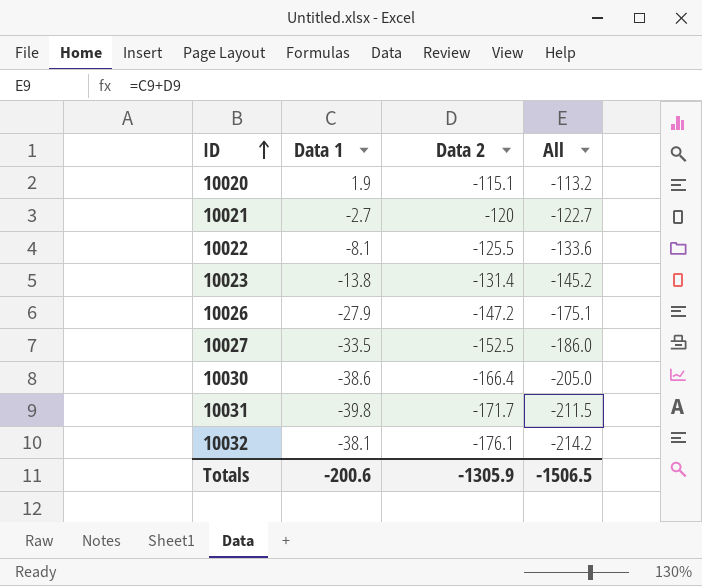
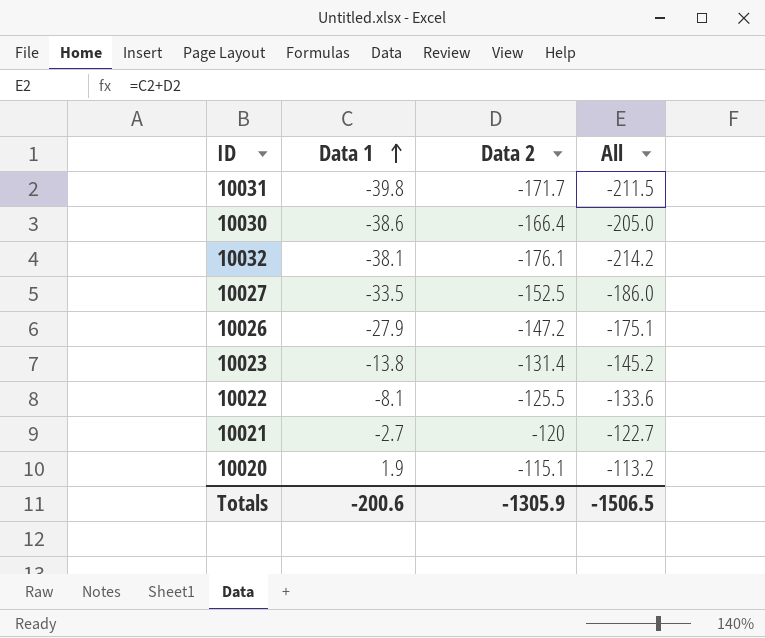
row order: ID ascending -> Data 1 ascending

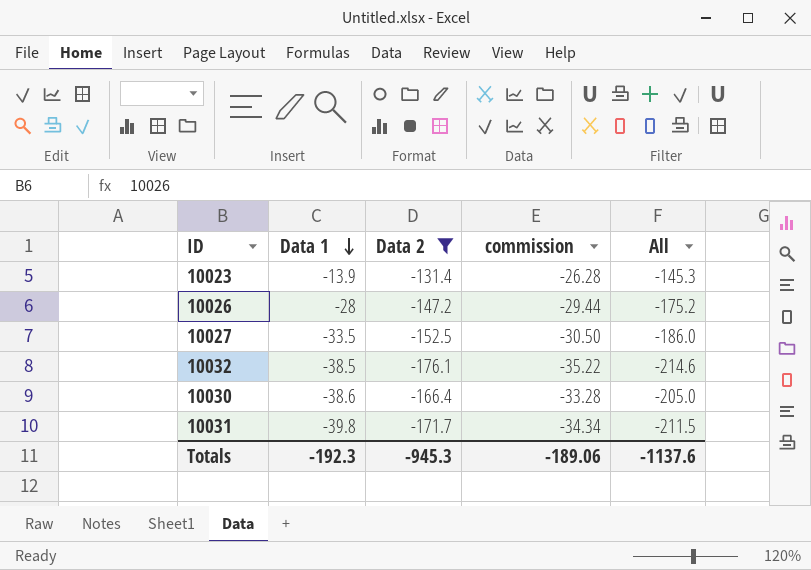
filter: none -> Data 2 <= -131.4
row order: Data 1 ascending -> Data 1 descending
column commission | formula: none -> [Data 2] * 0.2
10023 | Data 1: -13.8 -> -13.9
10023 | All: -145.2 -> -145.3
10026 | Data 1: -27.9 -> -28
10026 | All: -175.1 -> -175.2
10032 | Data 1: -38.1 -> -38.5
10032 | All: -214.2 -> -214.6
Totals | Data 1: -200.6 -> -192.3
Totals | Data 2: -1305.9 -> -945.3
Totals | All: -1506.5 -> -1137.6

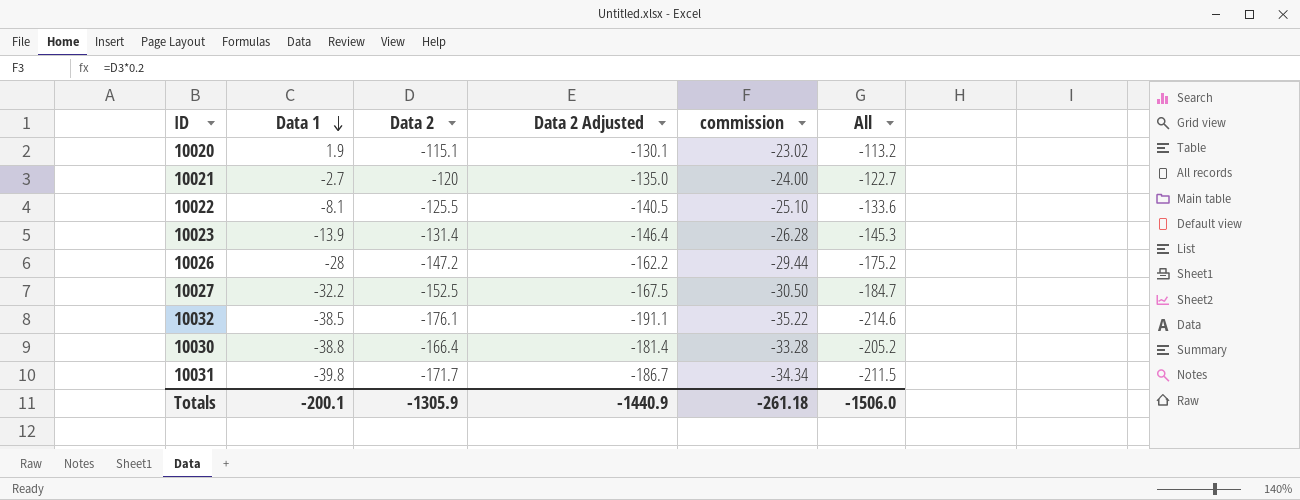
filter: Data 2 <= -131.4 -> none
column Data 2 Adjusted | formula: none -> [Data 2] - 15
10027 | Data 1: -33.5 -> -32.2
10027 | All: -186.0 -> -184.7
10030 | Data 1: -38.6 -> -38.8
10030 | All: -205.0 -> -205.2
Totals | Data 1: -192.3 -> -200.1
Totals | Data 2: -945.3 -> -1305.9
Totals | commission: -189.06 -> -261.18
Totals | All: -1137.6 -> -1506.0

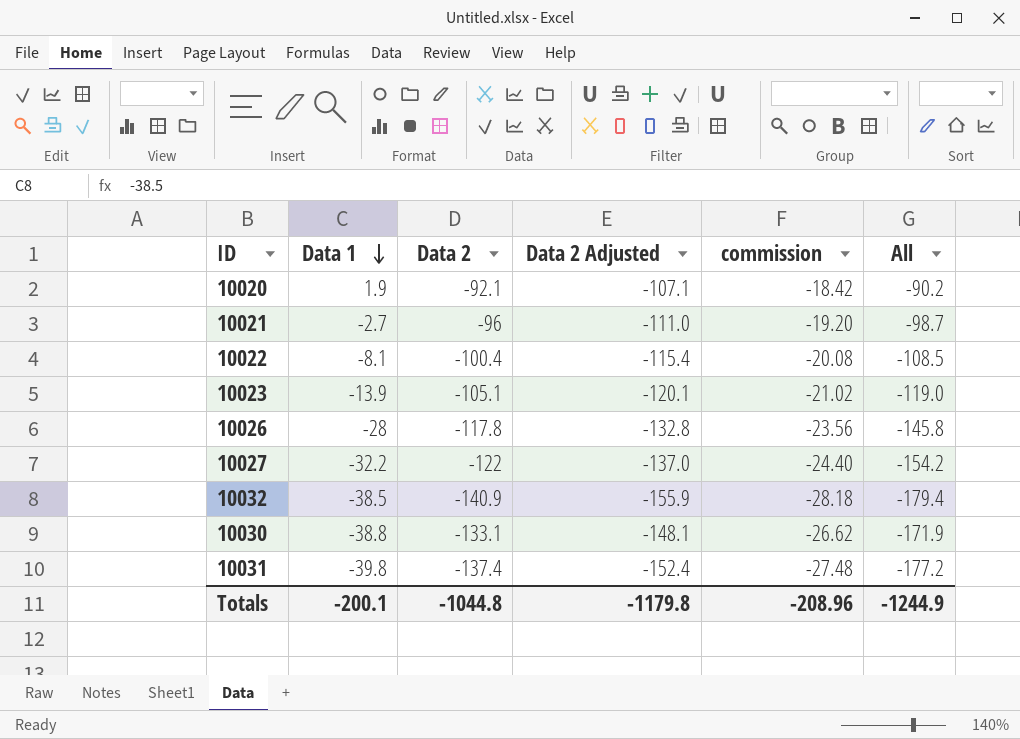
10020 | Data 2: -115.1 -> -92.1
10020 | Data 2 Adjusted: -130.1 -> -107.1
10020 | commission: -23.02 -> -18.42
10020 | All: -113.2 -> -90.2
10021 | Data 2: -120 -> -96
10021 | Data 2 Adjusted: -135.0 -> -111.0
10021 | commission: -24.00 -> -19.20
10021 | All: -122.7 -> -98.7
10022 | Data 2: -125.5 -> -100.4
10022 | Data 2 Adjusted: -140.5 -> -115.4
10022 | commission: -25.10 -> -20.08
10022 | All: -133.6 -> -108.5
10023 | Data 2: -131.4 -> -105.1
10023 | Data 2 Adjusted: -146.4 -> -120.1
10023 | commission: -26.28 -> -21.02
10023 | All: -145.3 -> -119.0
10026 | Data 2: -147.2 -> -117.8
10026 | Data 2 Adjusted: -162.2 -> -132.8
10026 | commission: -29.44 -> -23.56
10026 | All: -175.2 -> -145.8
10027 | Data 2: -152.5 -> -122
10027 | Data 2 Adjusted: -167.5 -> -137.0
10027 | commission: -30.50 -> -24.40
10027 | All: -184.7 -> -154.2
10032 | Data 2: -176.1 -> -140.9
10032 | Data 2 Adjusted: -191.1 -> -155.9
10032 | commission: -35.22 -> -28.18
10032 | All: -214.6 -> -179.4
10030 | Data 2: -166.4 -> -133.1
10030 | Data 2 Adjusted: -181.4 -> -148.1
10030 | commission: -33.28 -> -26.62
10030 | All: -205.2 -> -171.9
10031 | Data 2: -171.7 -> -137.4
10031 | Data 2 Adjusted: -186.7 -> -152.4
10031 | commission: -34.34 -> -27.48
10031 | All: -211.5 -> -177.2
Totals | Data 2: -1305.9 -> -1044.8
Totals | Data 2 Adjusted: -1440.9 -> -1179.8
Totals | commission: -261.18 -> -208.96
Totals | All: -1506.0 -> -1244.9

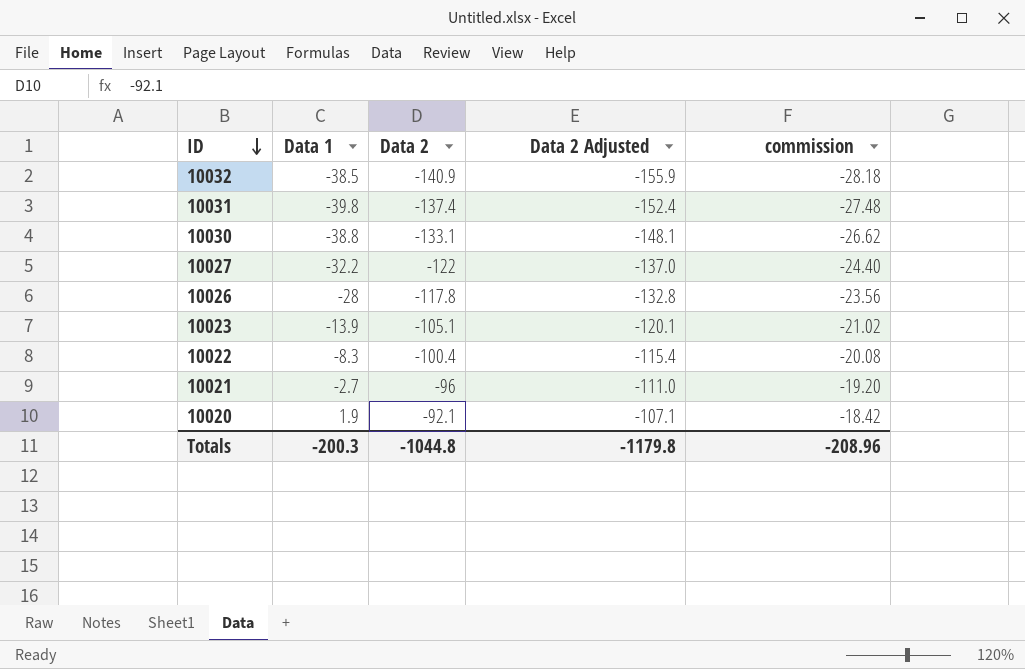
row order: Data 1 descending -> ID descending
column All | formula: [Data 1] + [Data 2] -> none
10022 | Data 1: -8.1 -> -8.3
Totals | Data 1: -200.1 -> -200.3

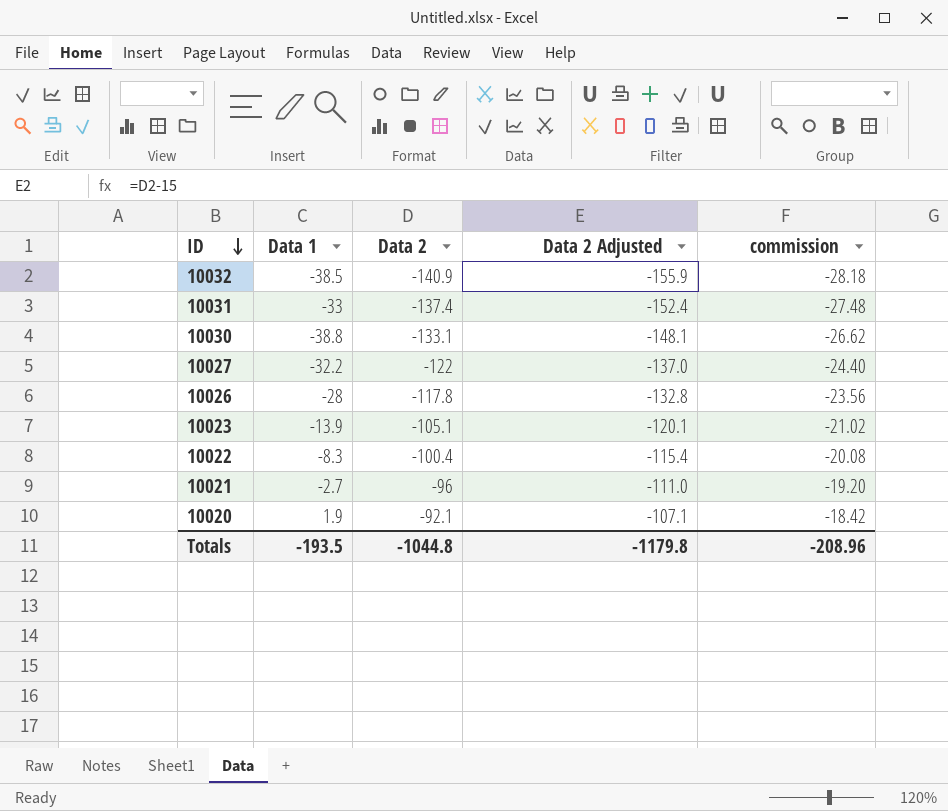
10031 | Data 1: -39.8 -> -33
Totals | Data 1: -200.3 -> -193.5

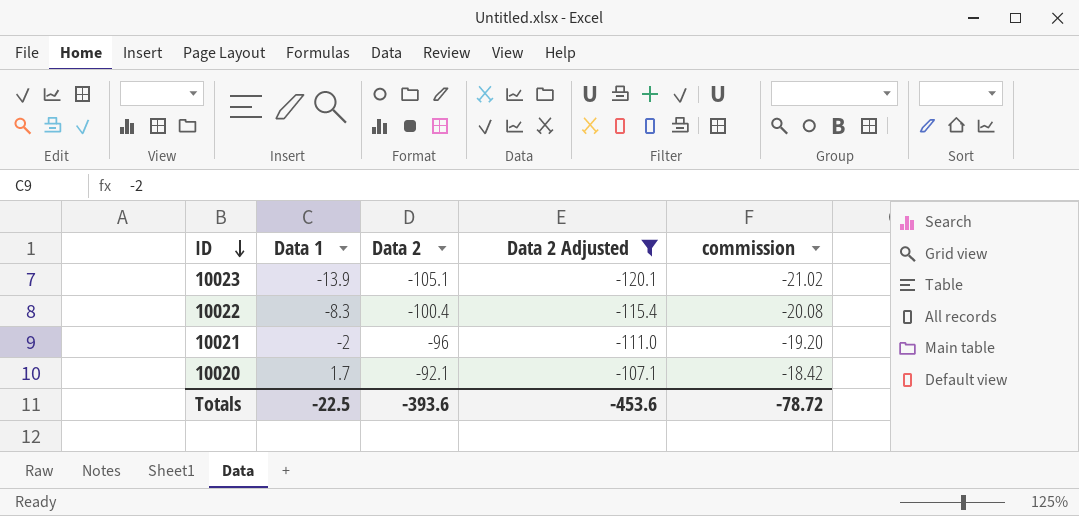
filter: none -> Data 2 Adjusted >= -120.1
10021 | Data 1: -2.7 -> -2
10020 | Data 1: 1.9 -> 1.7
Totals | Data 1: -193.5 -> -22.5
Totals | Data 2: -1044.8 -> -393.6
Totals | Data 2 Adjusted: -1179.8 -> -453.6
Totals | commission: -208.96 -> -78.72

